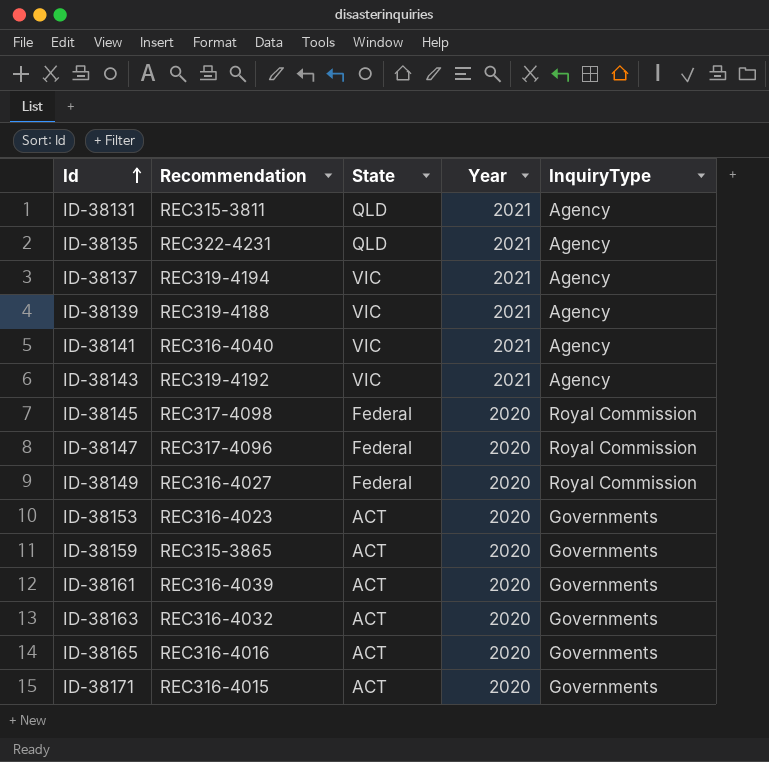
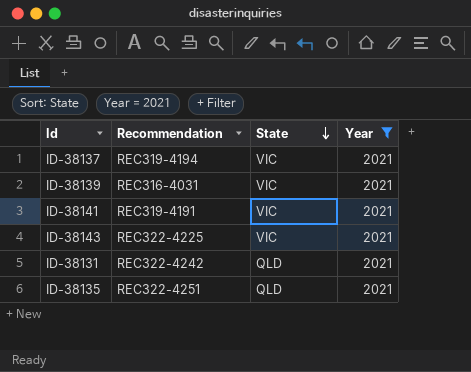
filter: none -> Year = 2021
row order: Id ascending -> State descending
column InquiryType | position: 5 -> none
ID-38139 | Recommendation: REC319-4188 -> REC316-4031
ID-38141 | Recommendation: REC316-4040 -> REC319-4191
ID-38143 | Recommendation: REC319-4192 -> REC322-4225
ID-38131 | Recommendation: REC315-3811 -> REC322-4242
ID-38135 | Recommendation: REC322-4231 -> REC322-4251

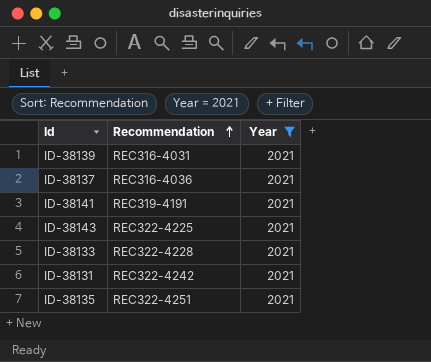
row order: State descending -> Recommendation ascending
column State | position: 3 -> none
ID-38137 | Recommendation: REC319-4194 -> REC316-4036
row ID-38133: none -> REC322-4228 | 2021

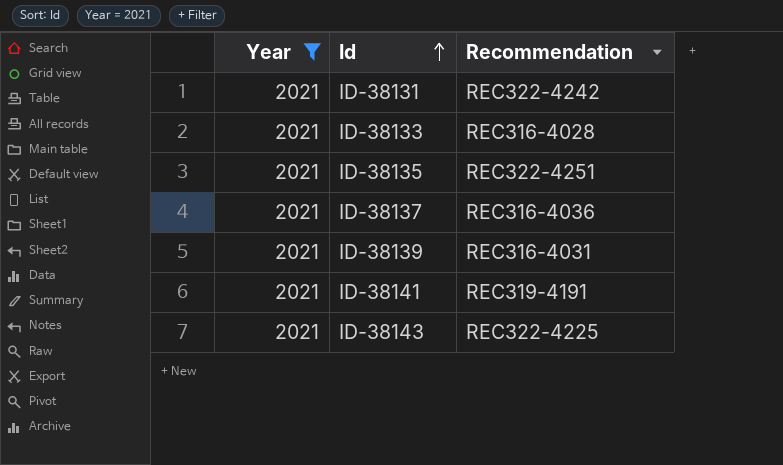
row order: Recommendation ascending -> Id ascending
column Year | position: 3 -> 1
ID-38133 | Recommendation: REC322-4228 -> REC316-4028

